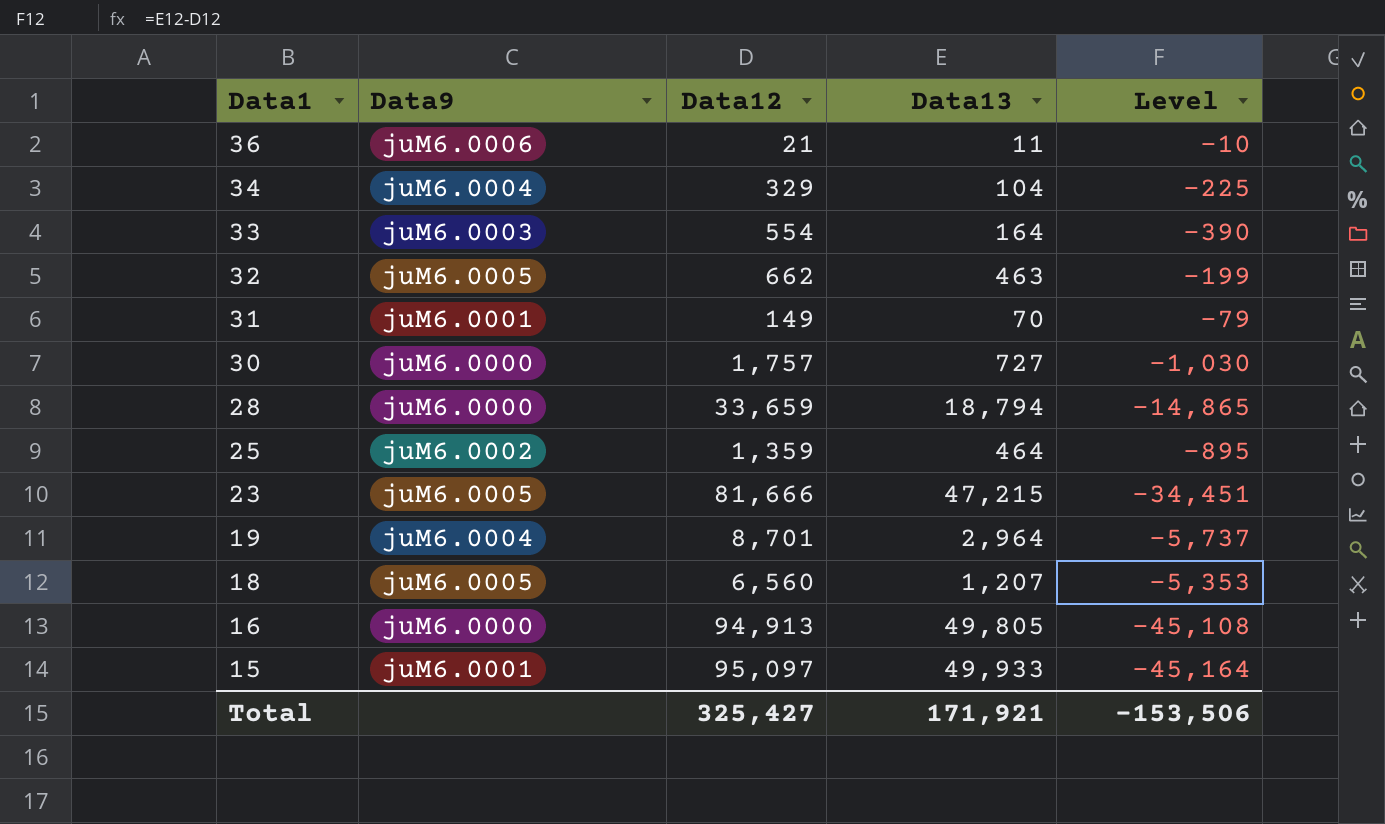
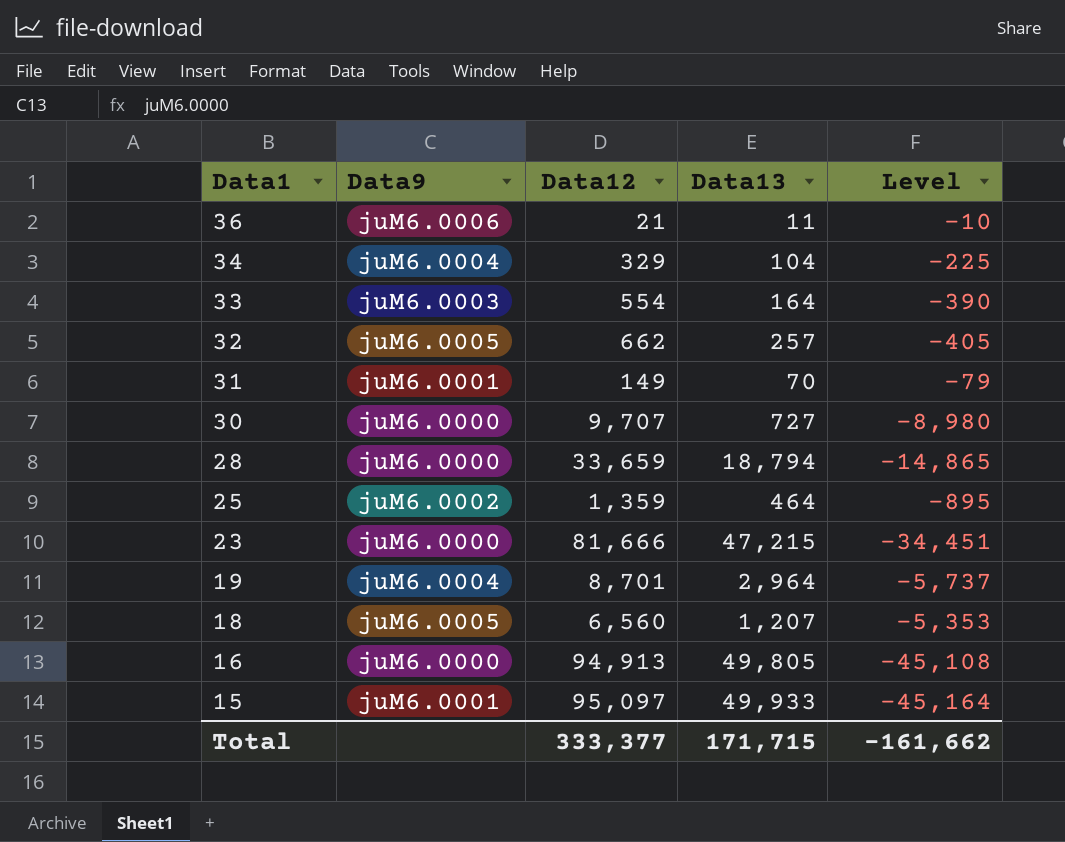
32 | Data13: 463 -> 257
32 | Level: -199 -> -405
30 | Data12: 1,757 -> 9,707
30 | Level: -1,030 -> -8,980
23 | Data9: juM6.0005 -> juM6.0000
Total | Data12: 325,427 -> 333,377
Total | Data13: 171,921 -> 171,715
Total | Level: -153,506 -> -161,662

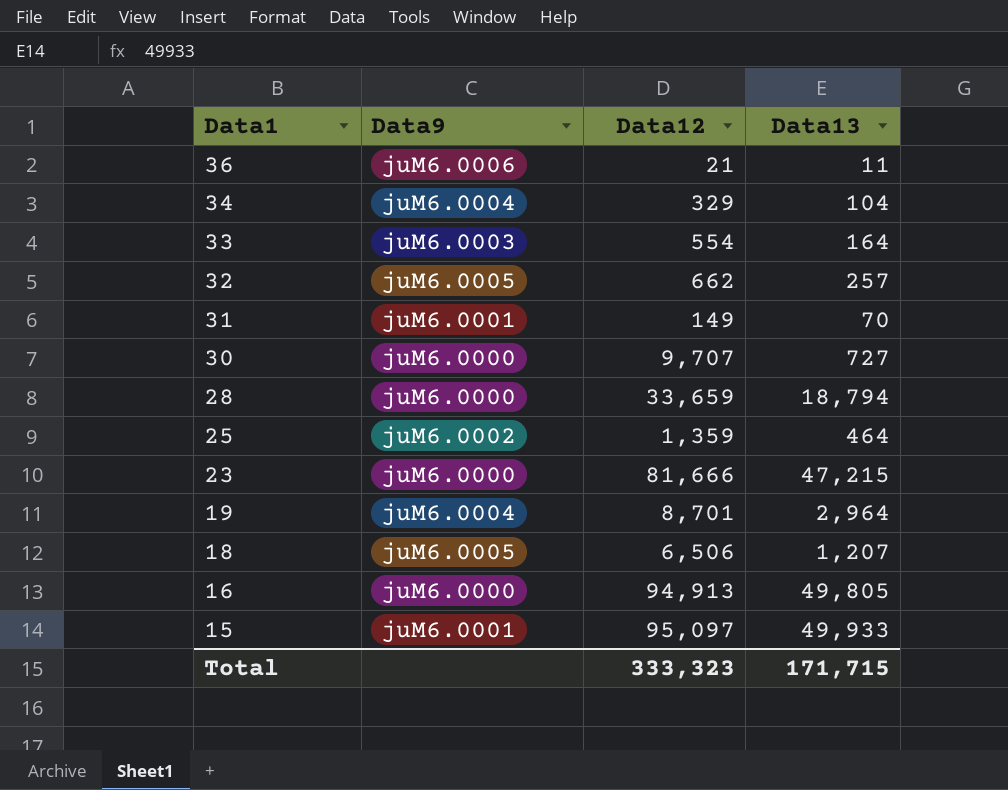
column Level | formula: [Data13] - [Data12] -> none
18 | Data12: 6,560 -> 6,506
Total | Data12: 333,377 -> 333,323

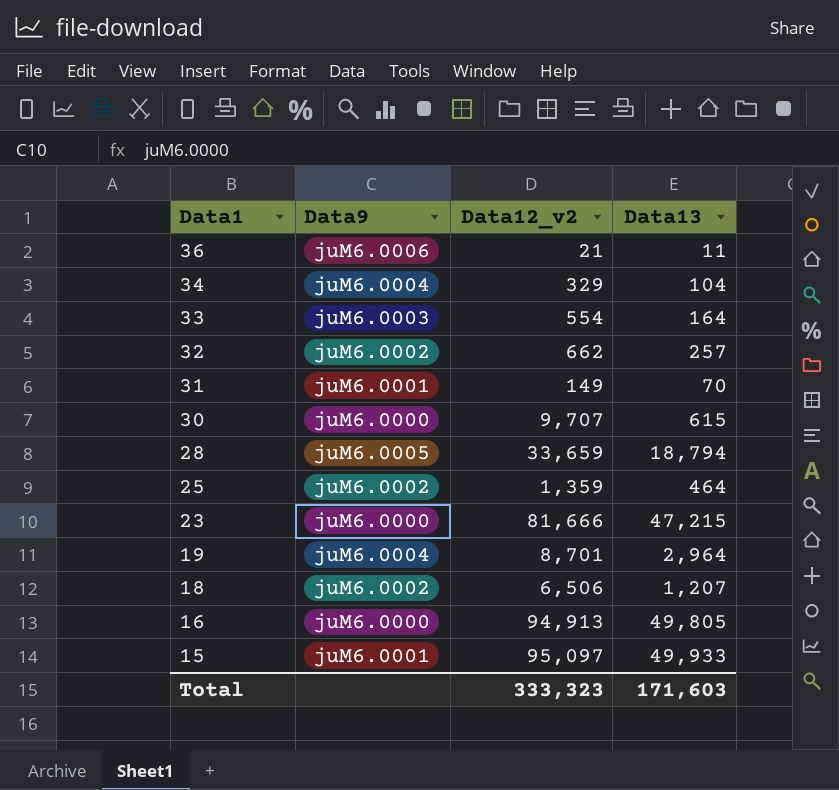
column name: Data12 -> Data12_v2
32 | Data9: juM6.0005 -> juM6.0002
30 | Data13: 727 -> 615
28 | Data9: juM6.0000 -> juM6.0005
18 | Data9: juM6.0005 -> juM6.0002
Total | Data13: 171,715 -> 171,603

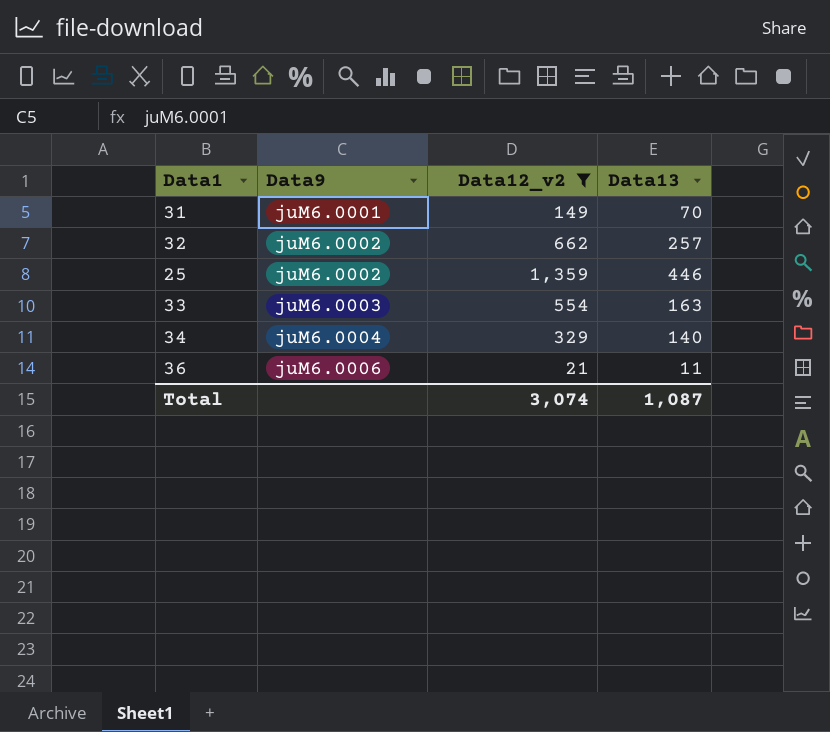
filter: none -> Data12_v2 <= 1,359
row order: Data1 descending -> Data9 ascending
25 | Data13: 464 -> 446
33 | Data13: 164 -> 163
34 | Data13: 104 -> 140
Total | Data12_v2: 333,323 -> 3,074
Total | Data13: 171,603 -> 1,087

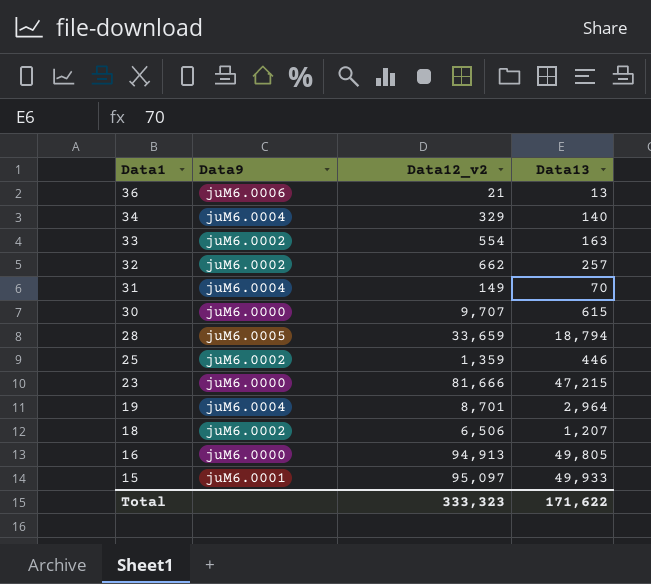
filter: Data12_v2 <= 1,359 -> none
row order: Data9 ascending -> Data1 descending
36 | Data13: 11 -> 13
33 | Data9: juM6.0003 -> juM6.0002
31 | Data9: juM6.0001 -> juM6.0004
Total | Data12_v2: 3,074 -> 333,323
Total | Data13: 1,087 -> 171,622

